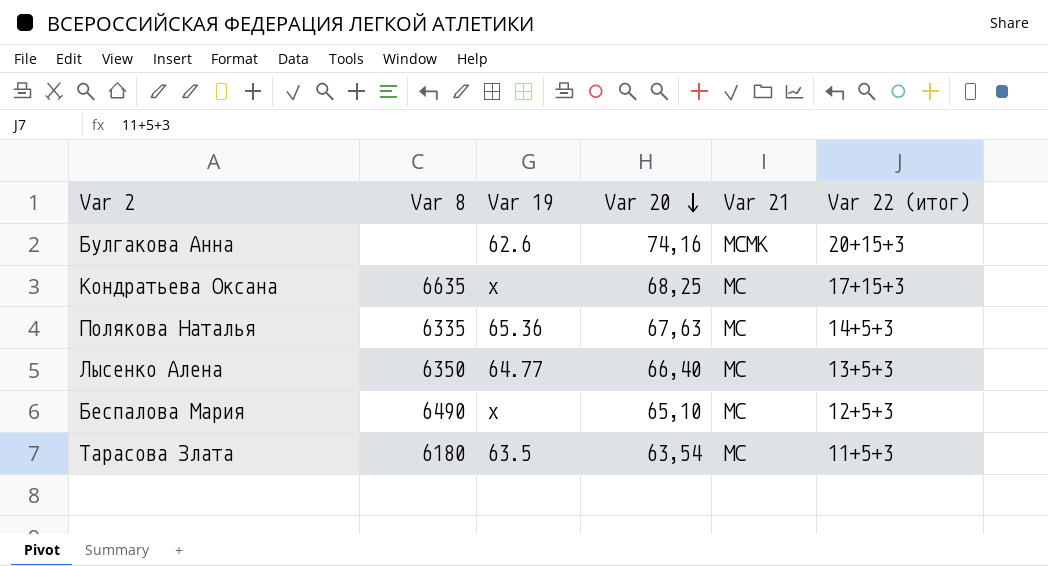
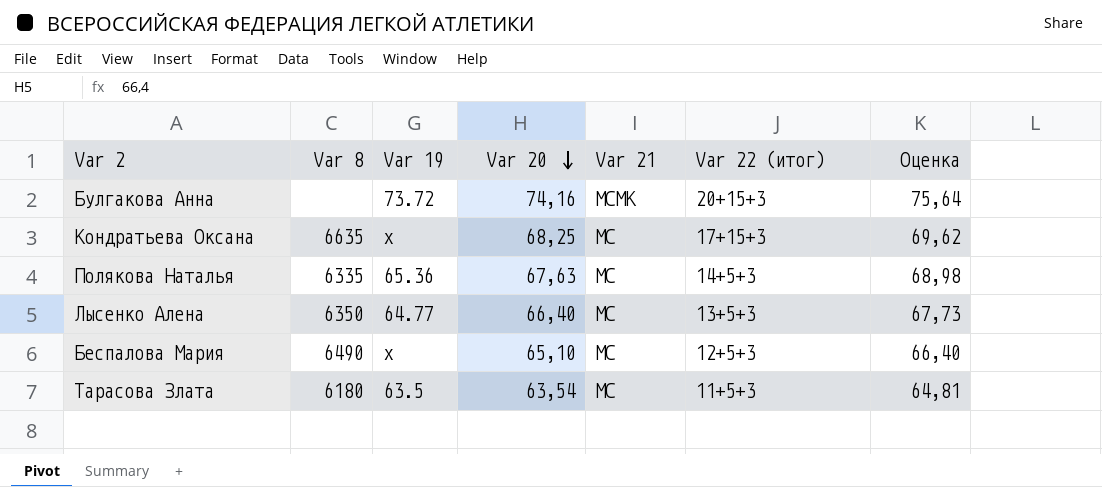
column Оценка | formula: none -> [Var 20] * 1,02
Булгакова Анна | Var 19: 62.6 -> 73.72

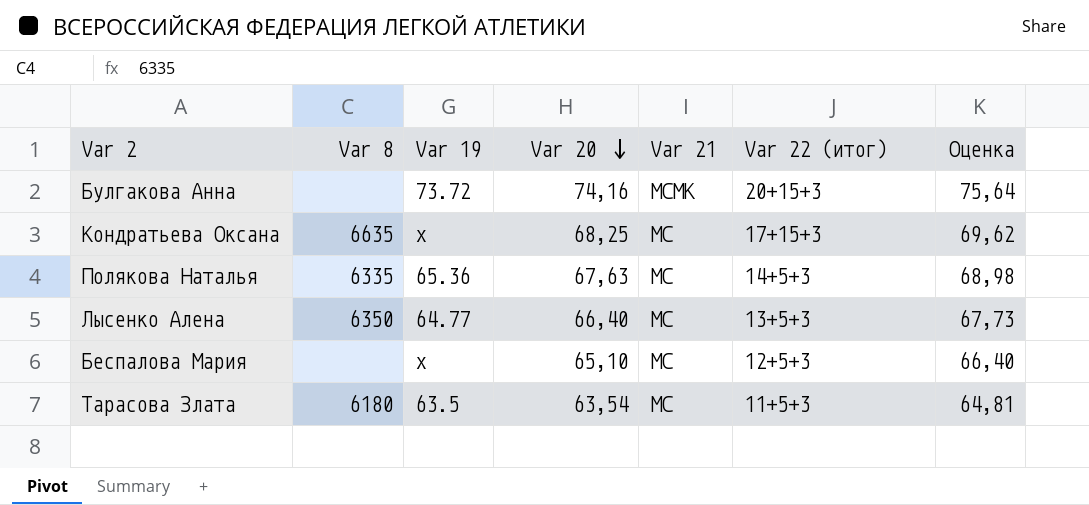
Беспалова Мария | Var 8: 6490 -> none

